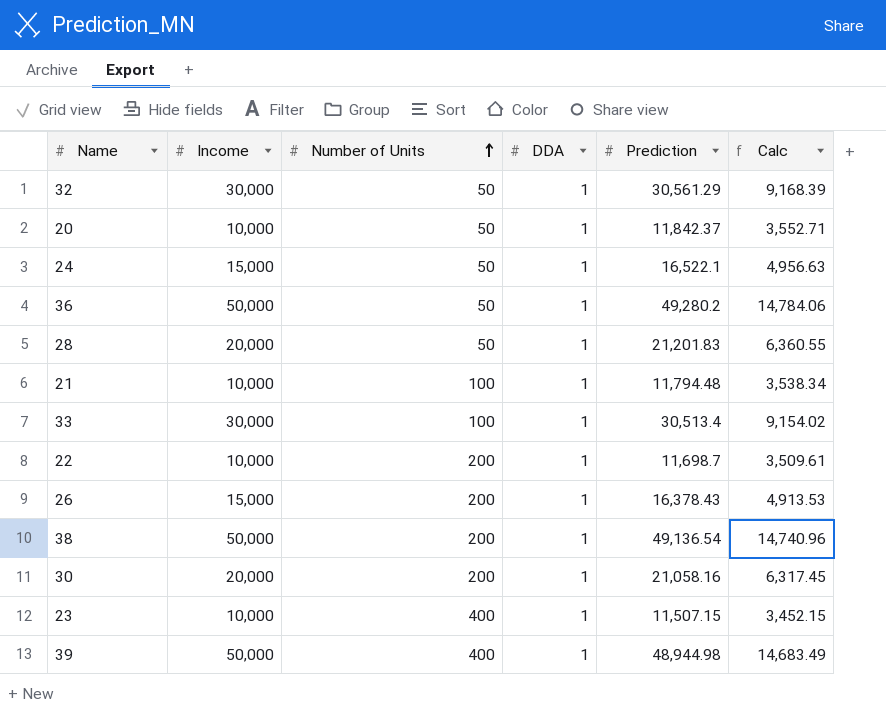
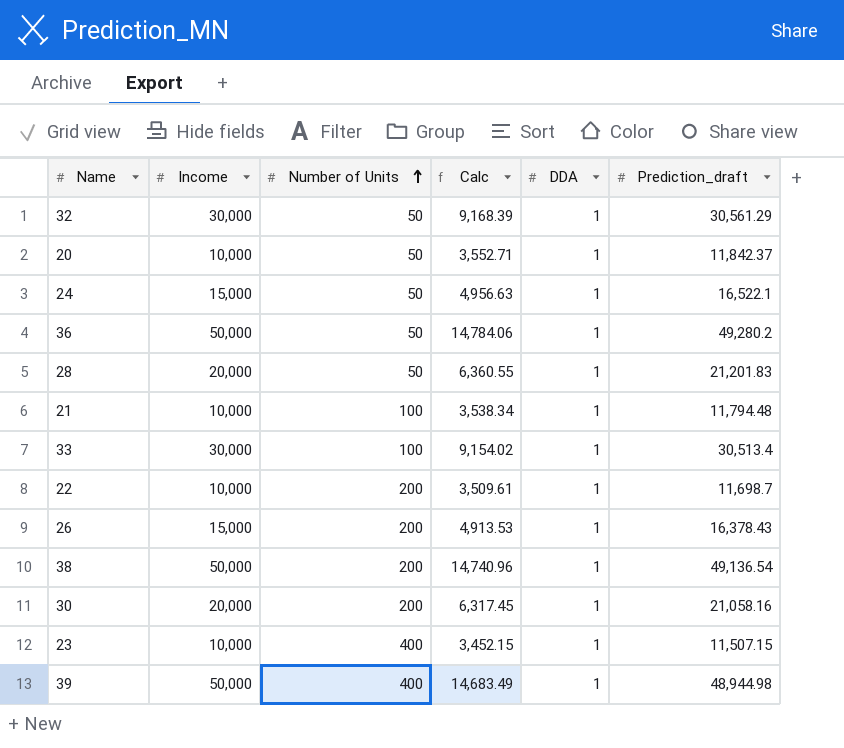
column Calc | position: 6 -> 4
column name: Prediction -> Prediction_draft

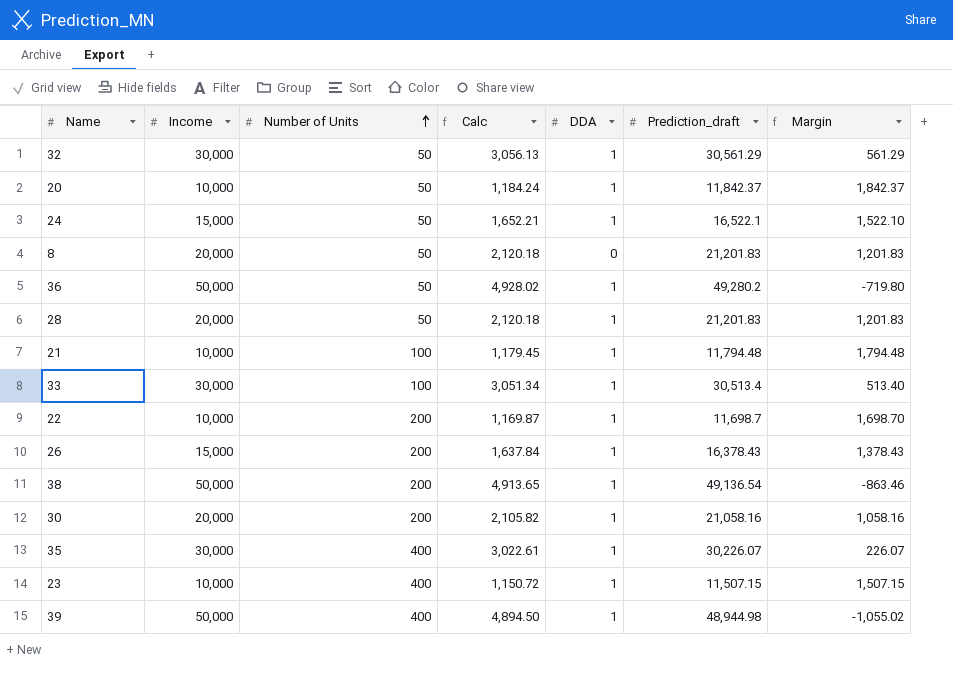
column Calc | formula: [Prediction_draft] * 0.3 -> [Prediction_draft] * 0.1
column Margin | formula: none -> [Prediction_draft] - [Income]
row 8: none -> 20,000 | 50 | 2,120.18 | 0 | 21,201.83 | 1,201.83
row 35: none -> 30,000 | 400 | 3,022.61 | 1 | 30,226.07 | 226.07

